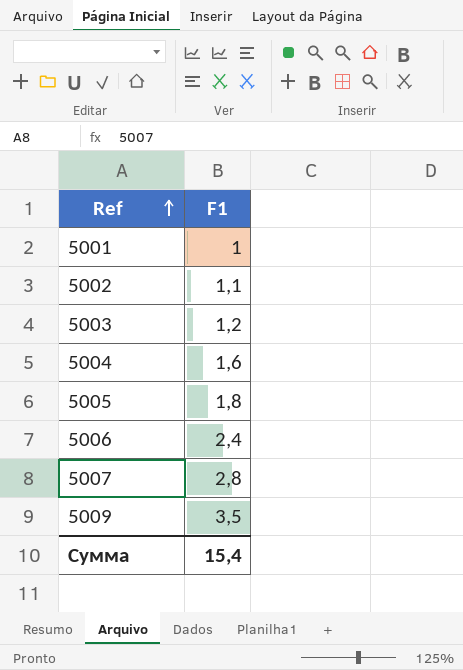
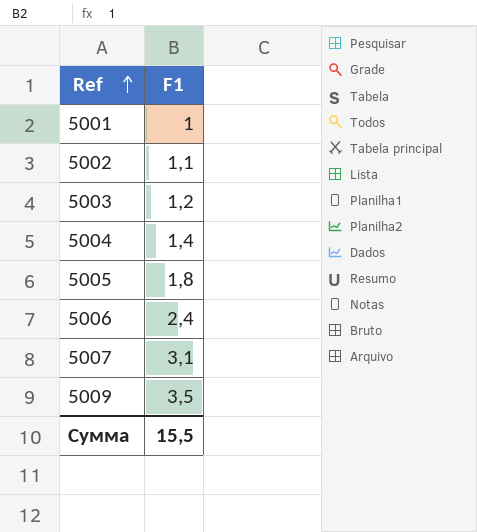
5004 | F1: 1,6 -> 1,4
5007 | F1: 2,8 -> 3,1
Сумма | F1: 15,4 -> 15,5

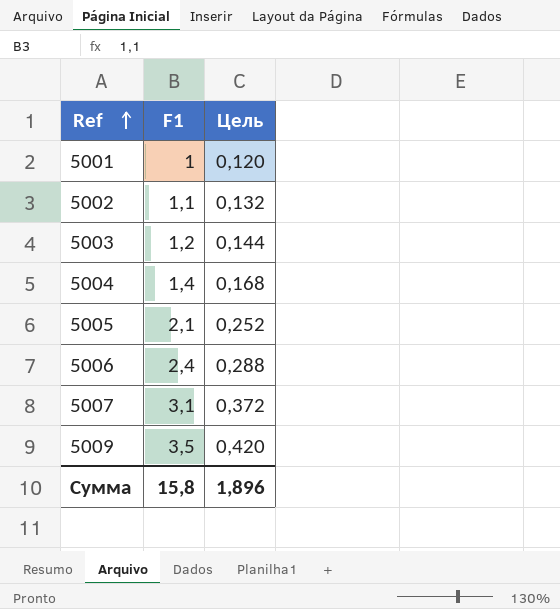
column Цель | formula: none -> [F1] * 0,12
5005 | F1: 1,8 -> 2,1
Сумма | F1: 15,5 -> 15,8

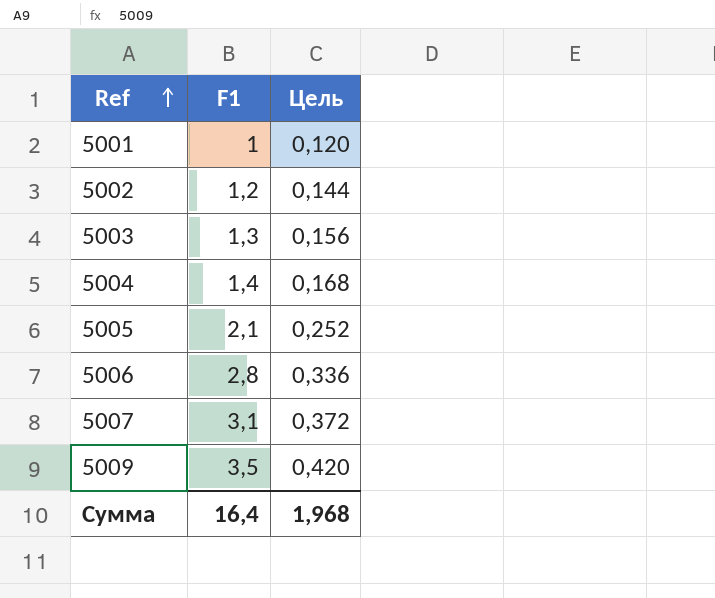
5002 | F1: 1,1 -> 1,2
5002 | Цель: 0,132 -> 0,144
5003 | F1: 1,2 -> 1,3
5003 | Цель: 0,144 -> 0,156
5006 | F1: 2,4 -> 2,8
5006 | Цель: 0,288 -> 0,336
Сумма | F1: 15,8 -> 16,4
Сумма | Цель: 1,896 -> 1,968

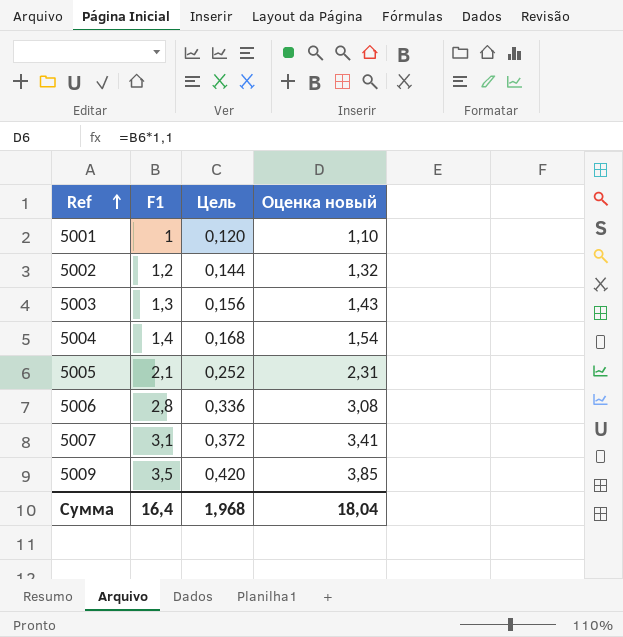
column Оценка новый | formula: none -> [F1] * 1,1

